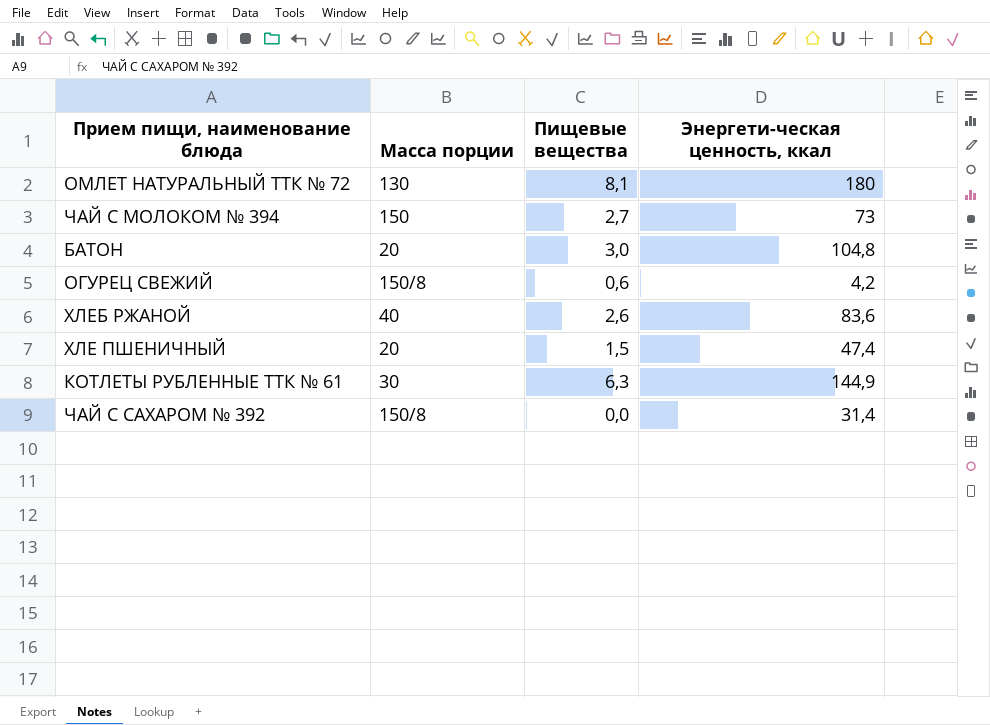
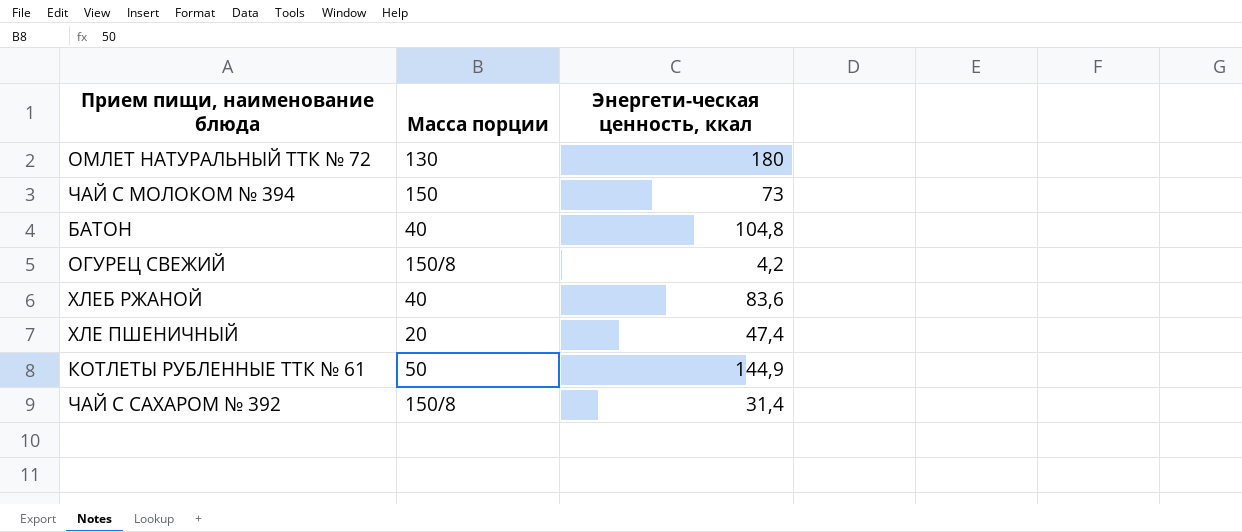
column Пищевые вещества | position: 3 -> none
БАТОН | Масса порции: 20 -> 40
КОТЛЕТЫ РУБЛЕННЫЕ ТТК № 61 | Масса порции: 30 -> 50

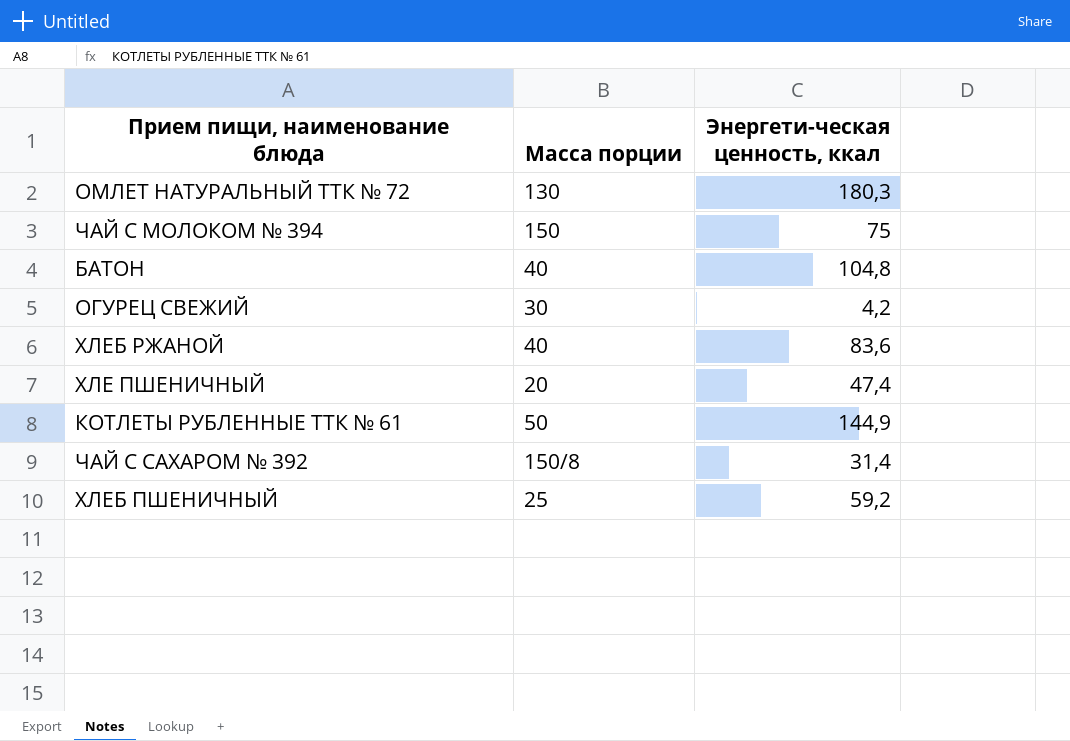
ОМЛЕТ НАТУРАЛЬНЫЙ ТТК № 72 | Энергети-ческая ценность, ккал: 180 -> 180,3
ЧАЙ С МОЛОКОМ № 394 | Энергети-ческая ценность, ккал: 73 -> 75
ОГУРЕЦ СВЕЖИЙ | Масса порции: 150/8 -> 30
row ХЛЕБ ПШЕНИЧНЫЙ: none -> 25 | 59,2

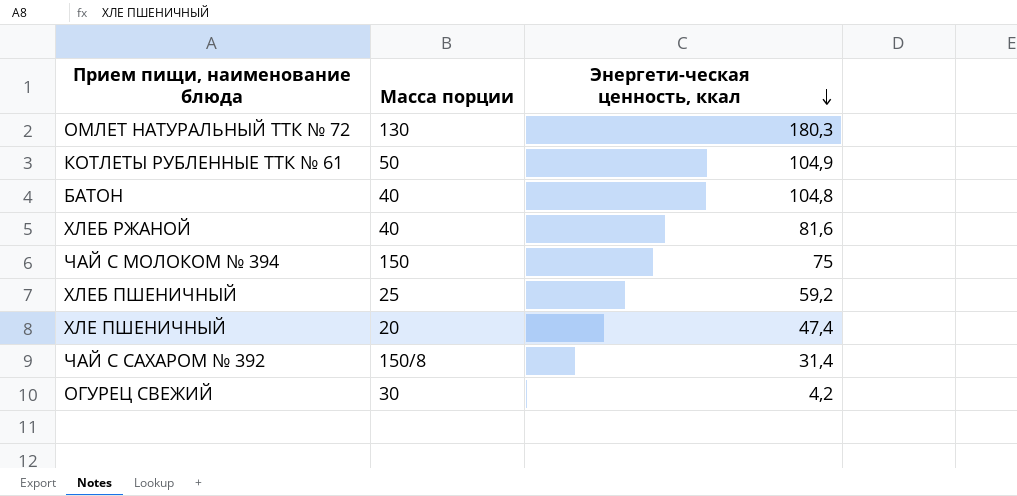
row order: none -> Энергети-ческая ценность, ккал descending
КОТЛЕТЫ РУБЛЕННЫЕ ТТК № 61 | Энергети-ческая ценность, ккал: 144,9 -> 104,9
ХЛЕБ РЖАНОЙ | Энергети-ческая ценность, ккал: 83,6 -> 81,6

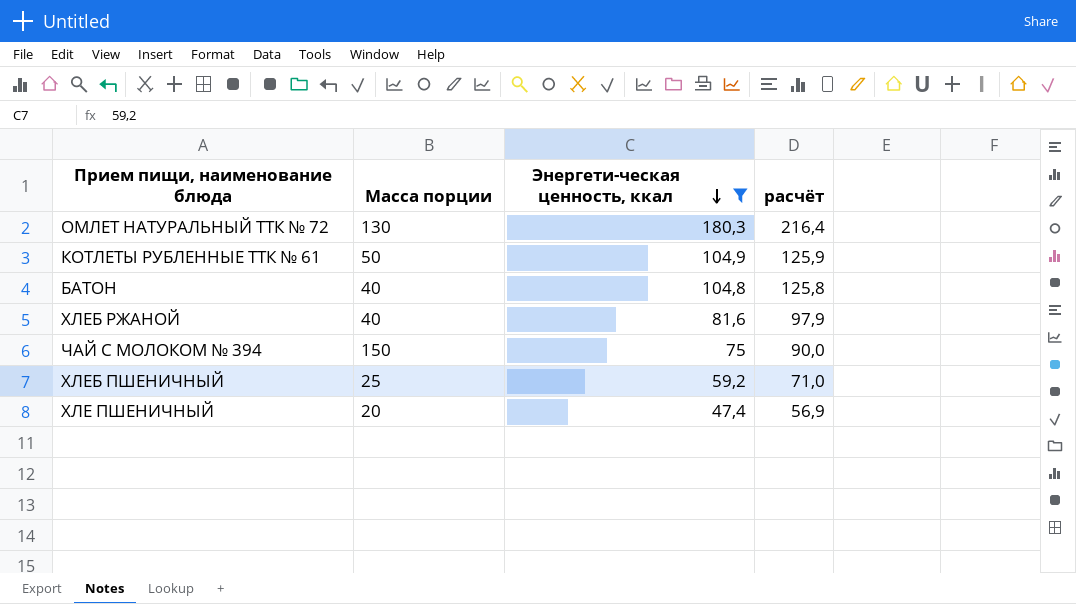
filter: none -> Энергети-ческая ценность, ккал >= 47,4
column расчёт | formula: none -> [Энергети-ческая ценность, ккал] * 1,2

